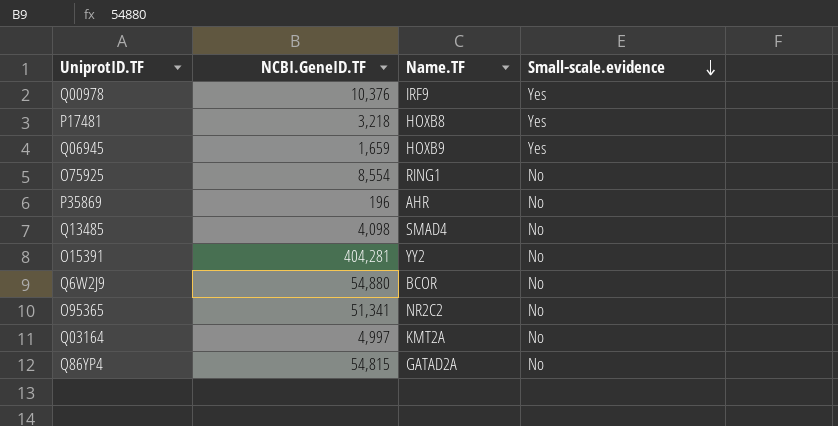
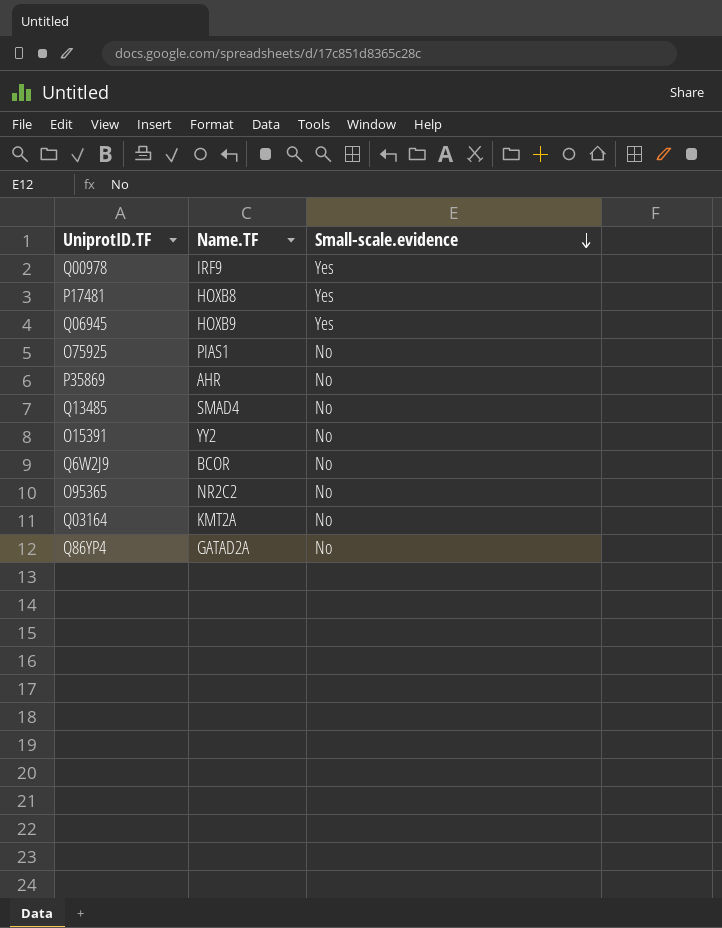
column NCBI.GeneID.TF | position: 2 -> none
O75925 | Name.TF: RING1 -> PIAS1

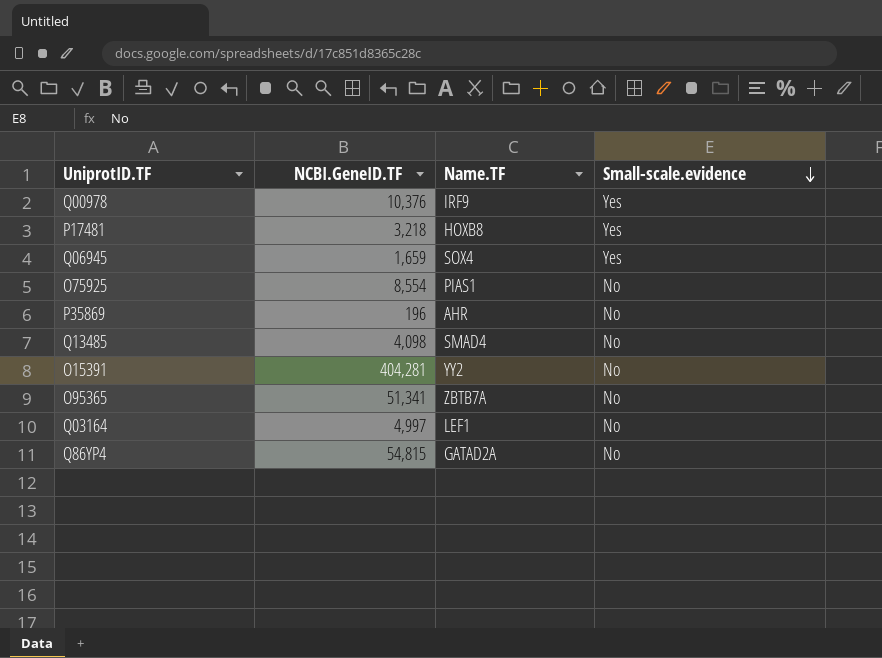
column NCBI.GeneID.TF | position: none -> 2
row Q6W2J9: BCOR | No -> none
Q06945 | Name.TF: HOXB9 -> SOX4
O95365 | Name.TF: NR2C2 -> ZBTB7A
Q03164 | Name.TF: KMT2A -> LEF1

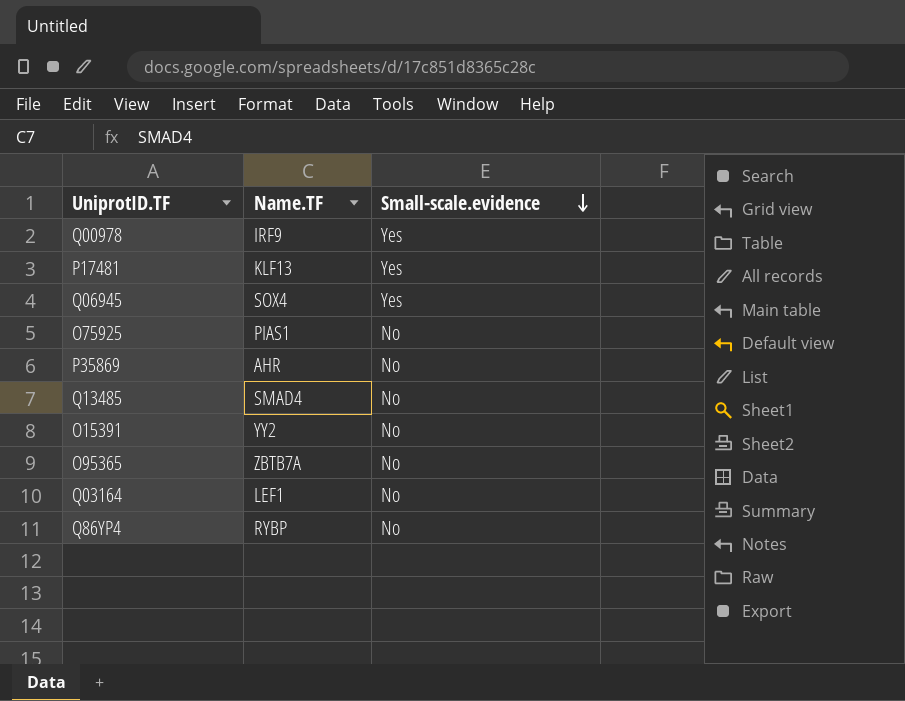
column NCBI.GeneID.TF | position: 2 -> none
P17481 | Name.TF: HOXB8 -> KLF13
Q86YP4 | Name.TF: GATAD2A -> RYBP

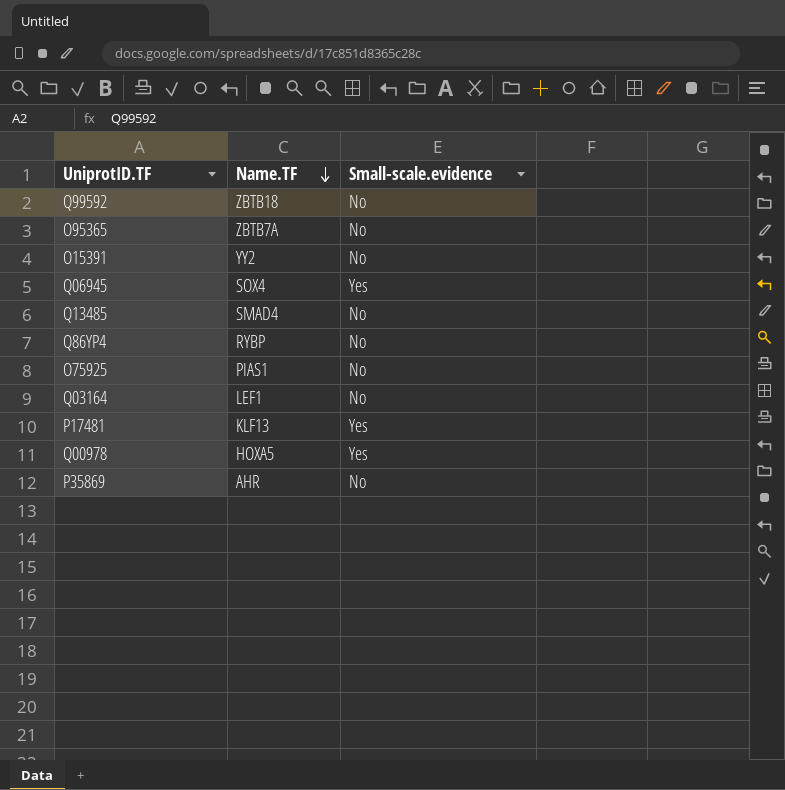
row order: Small-scale.evidence descending -> Name.TF descending
row Q99592: none -> ZBTB18 | No
Q00978 | Name.TF: IRF9 -> HOXA5

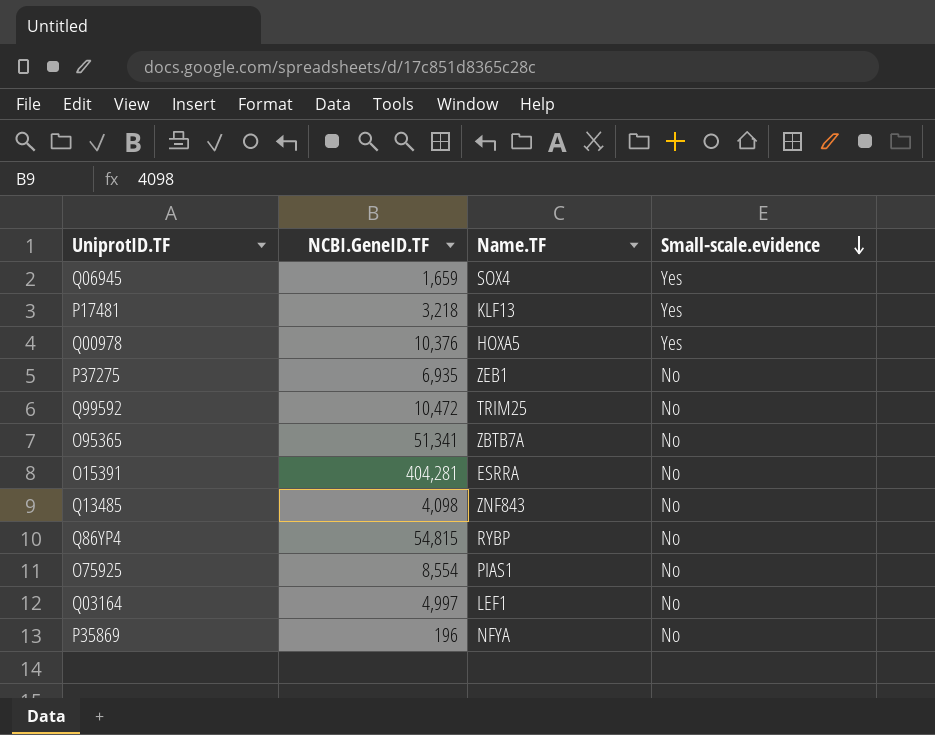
row order: Name.TF descending -> Small-scale.evidence descending
column NCBI.GeneID.TF | position: none -> 2
row P37275: none -> 6,935 | ZEB1 | No
Q99592 | Name.TF: ZBTB18 -> TRIM25
O15391 | Name.TF: YY2 -> ESRRA
Q13485 | Name.TF: SMAD4 -> ZNF843
P35869 | Name.TF: AHR -> NFYA

